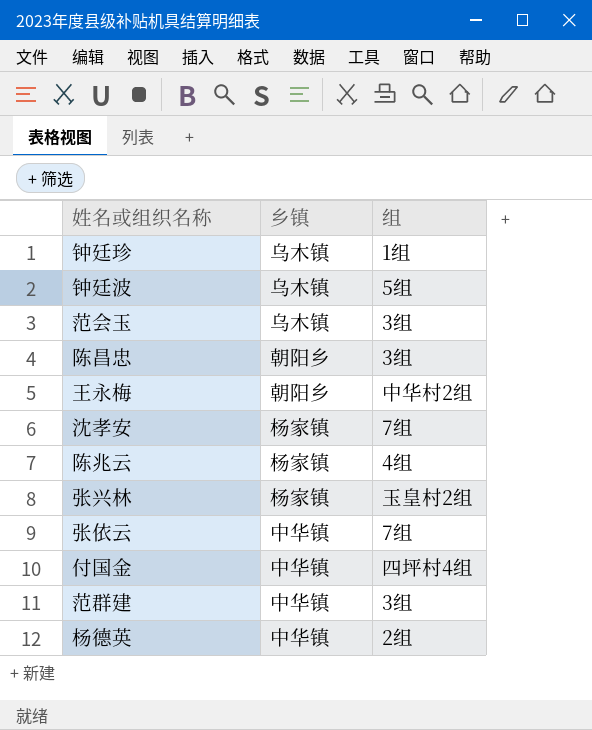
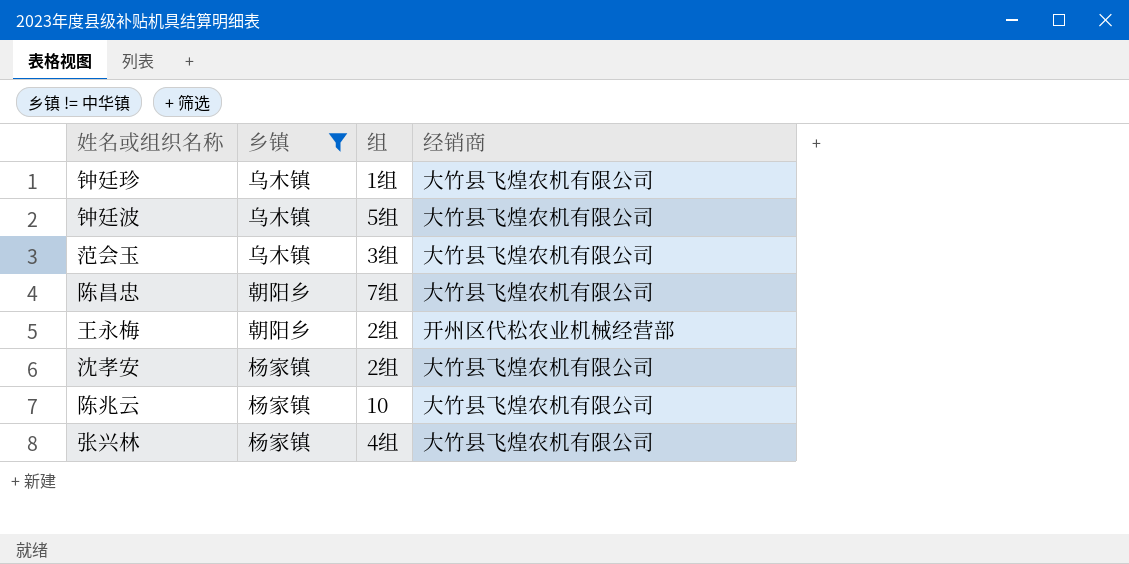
filter: none -> 乡镇 != 中华镇
column 经销商 | position: none -> 4
陈昌忠 | 组: 3组 -> 7组
王永梅 | 组: 中华村2组 -> 2组
沈孝安 | 组: 7组 -> 2组
陈兆云 | 组: 4组 -> 10
张兴林 | 组: 玉皇村2组 -> 4组

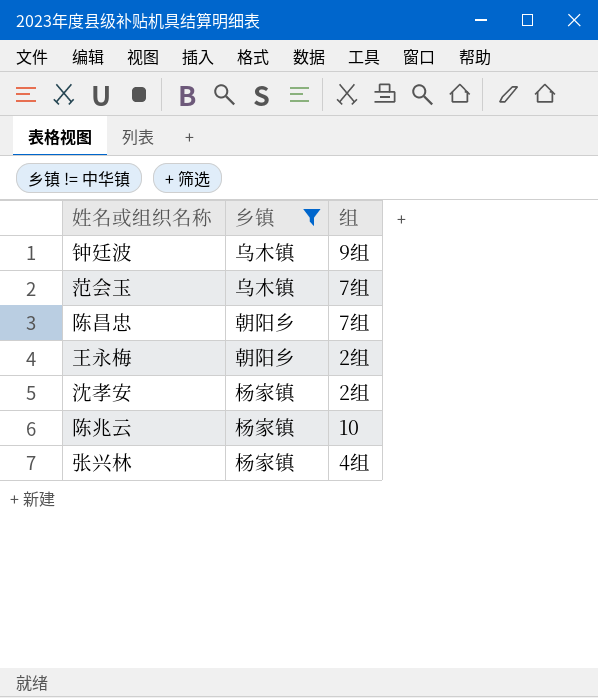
column 经销商 | position: 4 -> none
row 钟廷珍: 乌木镇 | 1组 | 大竹县飞煌农机有限公司 -> none
钟廷波 | 组: 5组 -> 9组
范会玉 | 组: 3组 -> 7组

